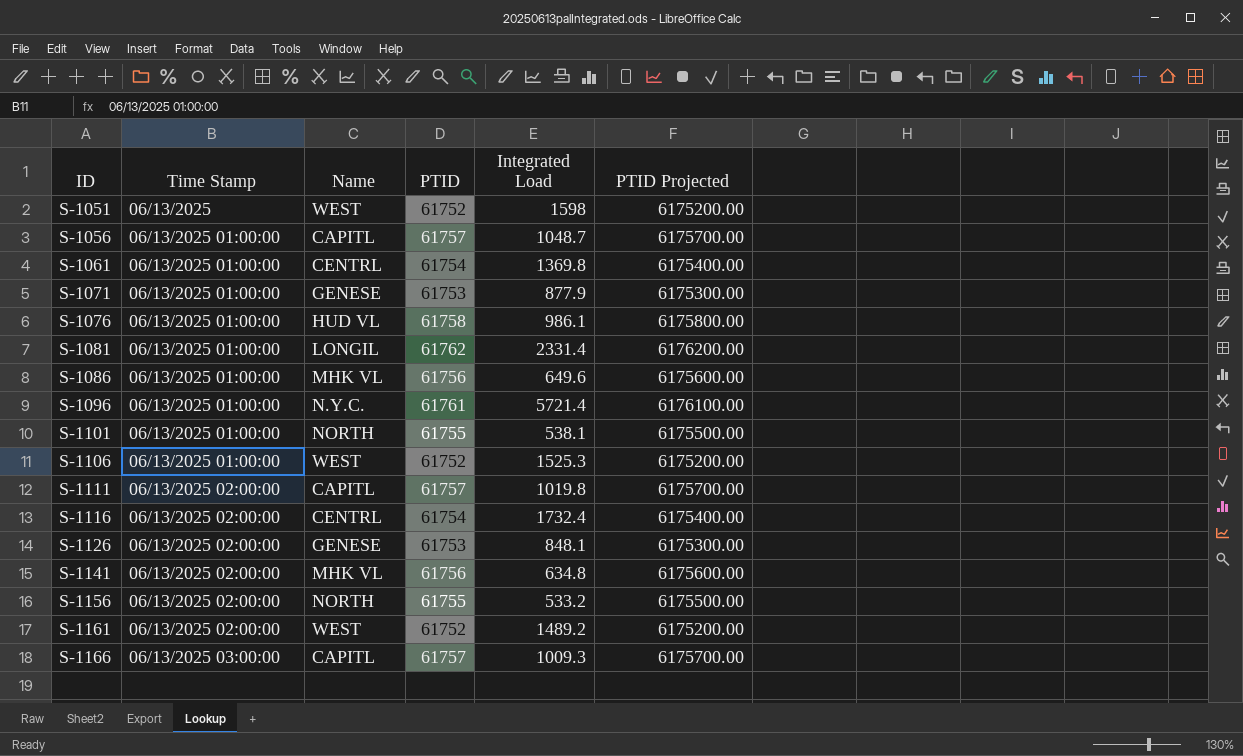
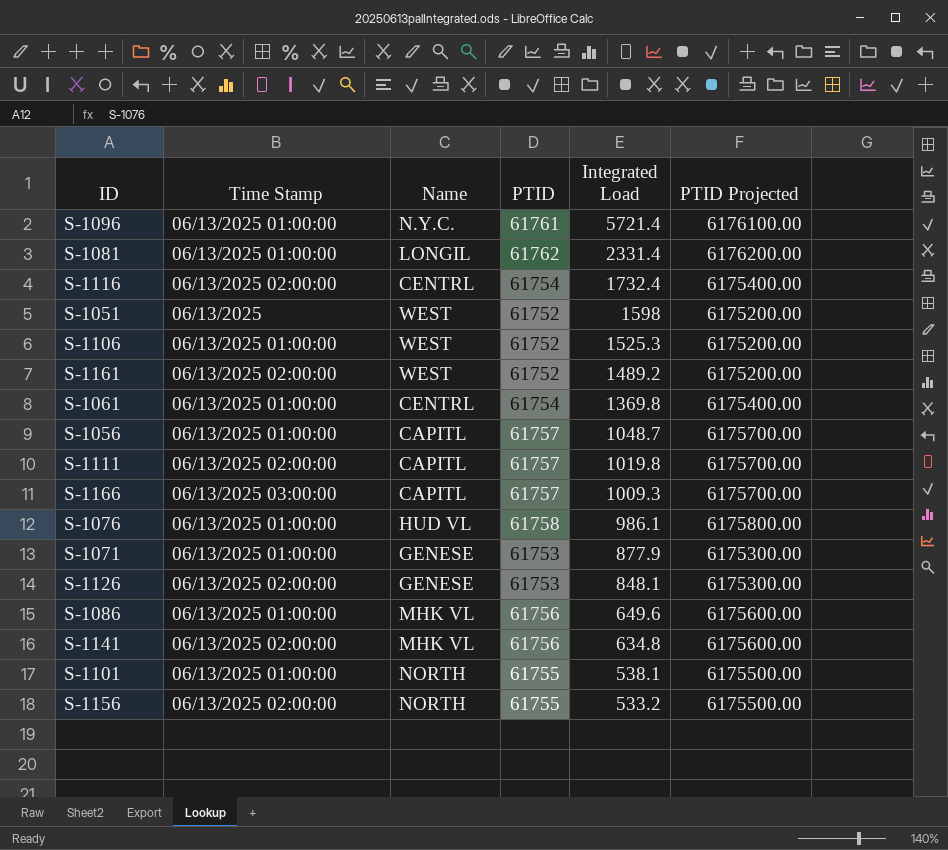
row order: ID ascending -> Integrated Load descending

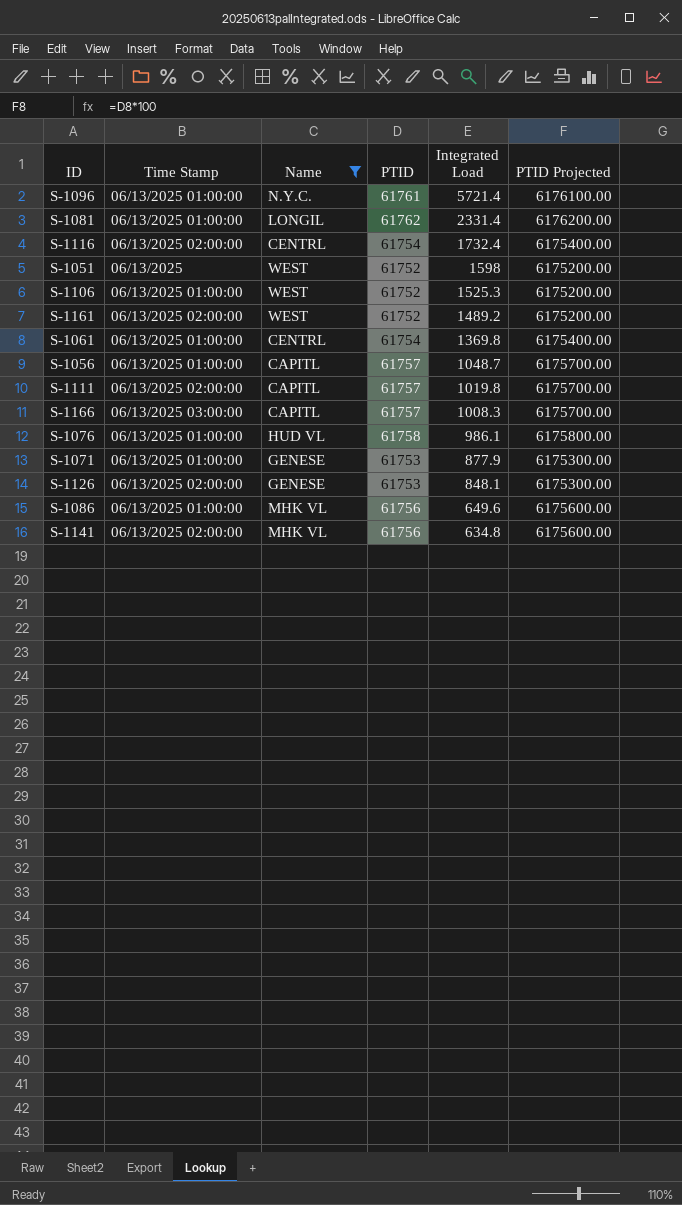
filter: none -> Name != NORTH
S-1166 | Integrated Load: 1009.3 -> 1008.3

